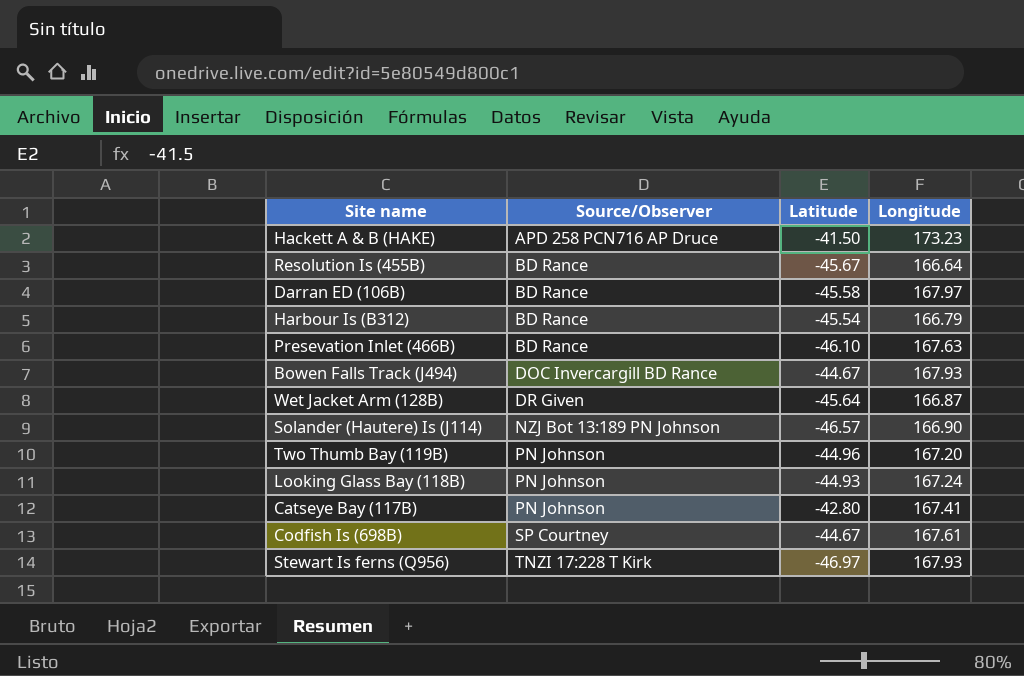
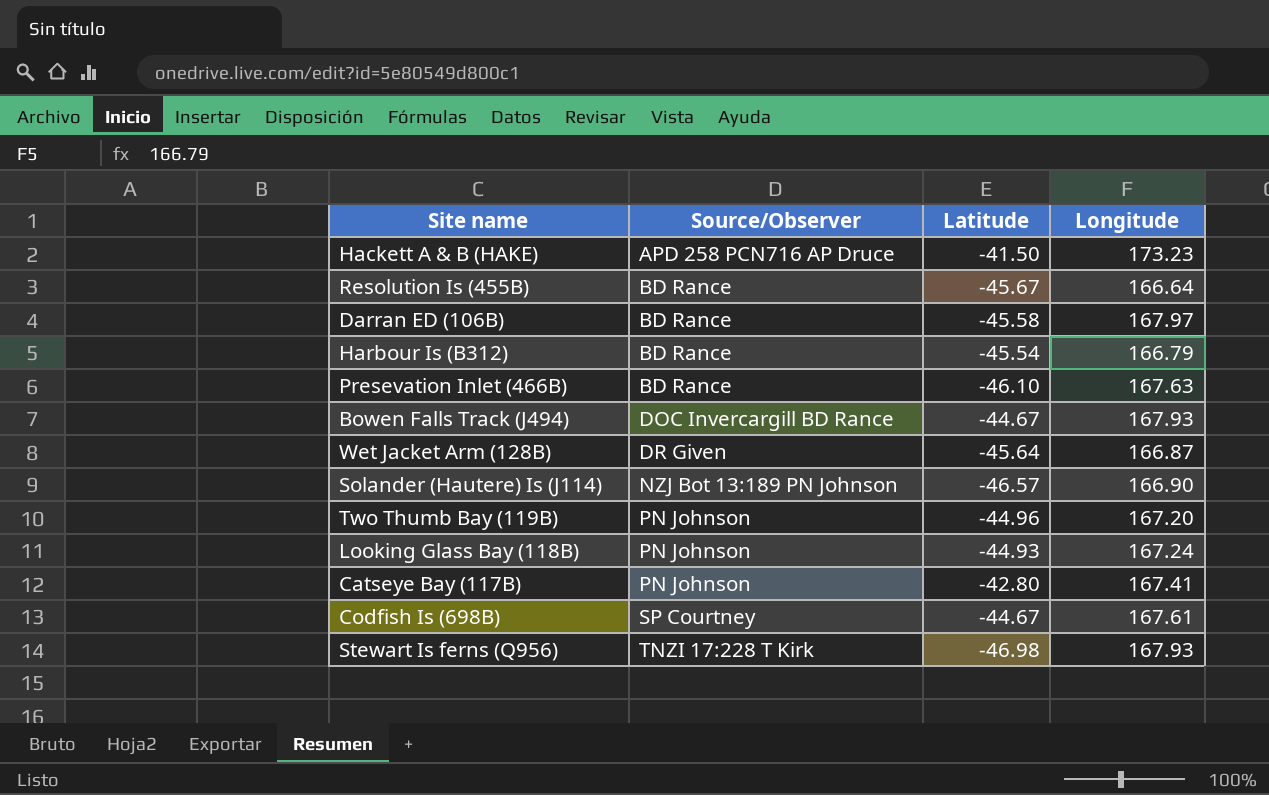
Stewart Is ferns (Q956) | Latitude: -46.97 -> -46.98

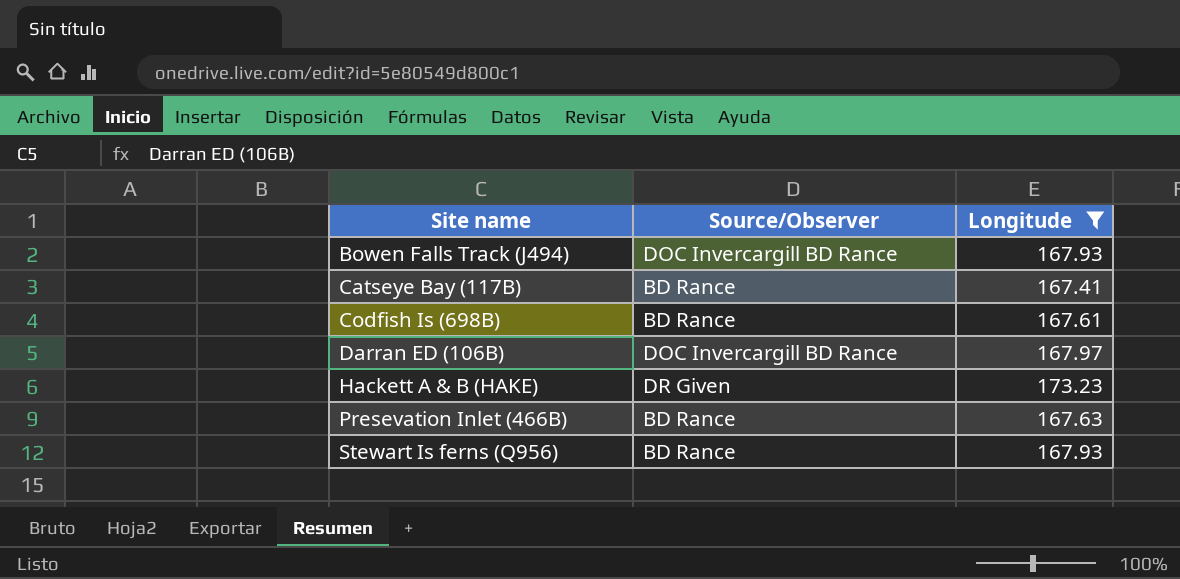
filter: none -> Longitude >= 167.41
row order: Source/Observer ascending -> Site name ascending
column Latitude | position: 3 -> none
Catseye Bay (117B) | Source/Observer: PN Johnson -> BD Rance
Codfish Is (698B) | Source/Observer: SP Courtney -> BD Rance
Darran ED (106B) | Source/Observer: BD Rance -> DOC Invercargill BD Rance
Hackett A & B (HAKE) | Source/Observer: APD 258 PCN716 AP Druce -> DR Given
Stewart Is ferns (Q956) | Source/Observer: TNZI 17:228 T Kirk -> BD Rance

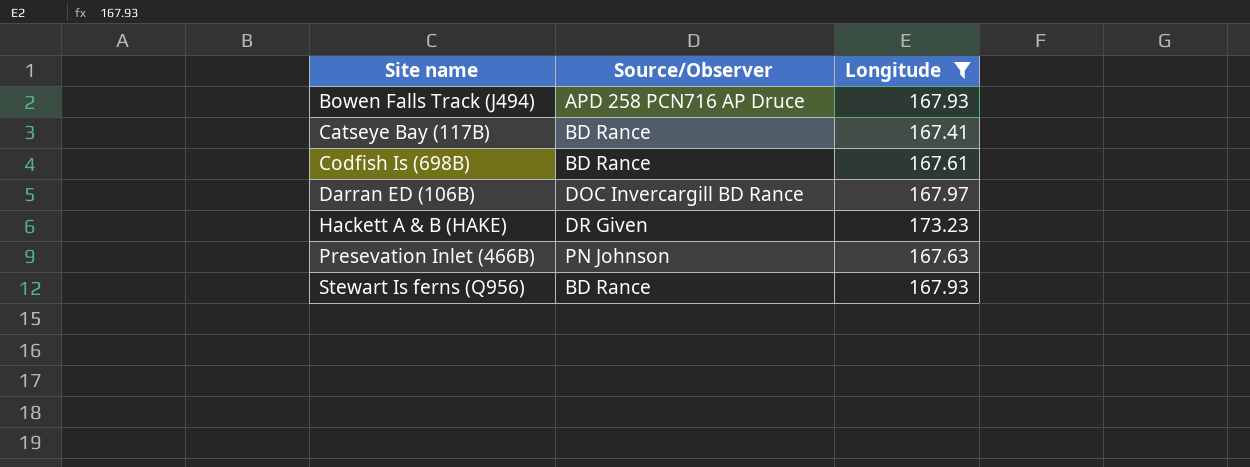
Bowen Falls Track (J494) | Source/Observer: DOC Invercargill BD Rance -> APD 258 PCN716 AP Druce
Presevation Inlet (466B) | Source/Observer: BD Rance -> PN Johnson

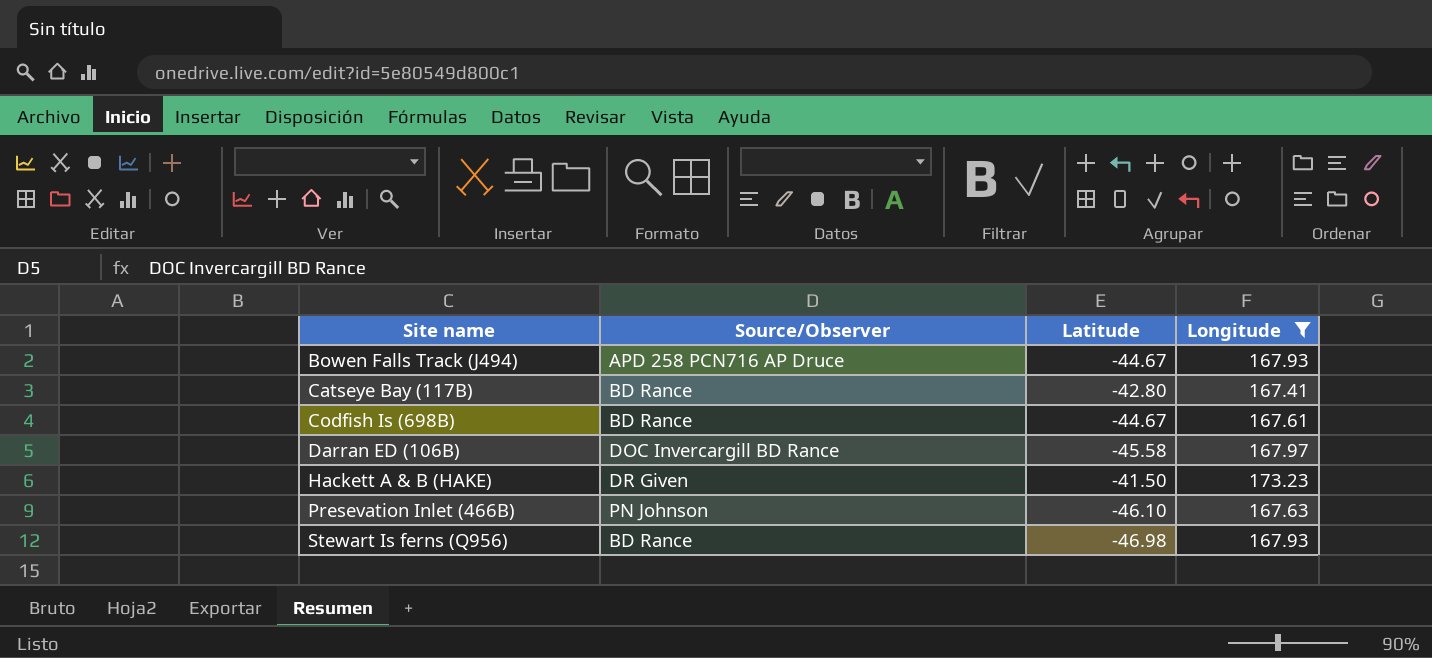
column Latitude | position: none -> 3

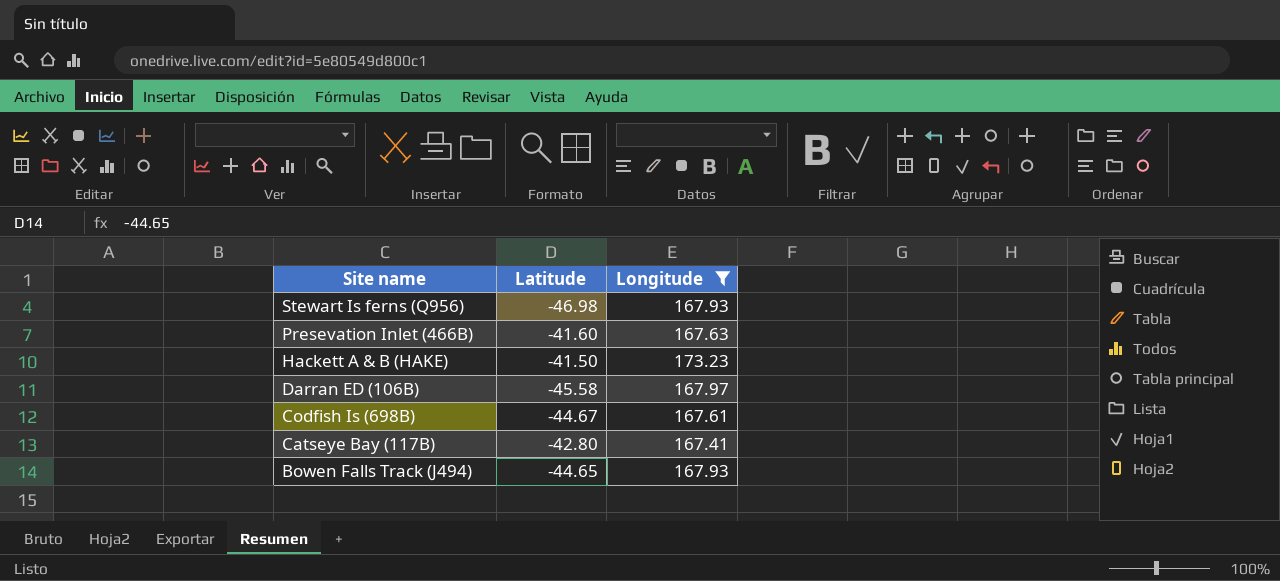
row order: Site name ascending -> Site name descending
column Source/Observer | position: 2 -> none
Presevation Inlet (466B) | Latitude: -46.10 -> -41.60
Bowen Falls Track (J494) | Latitude: -44.67 -> -44.65

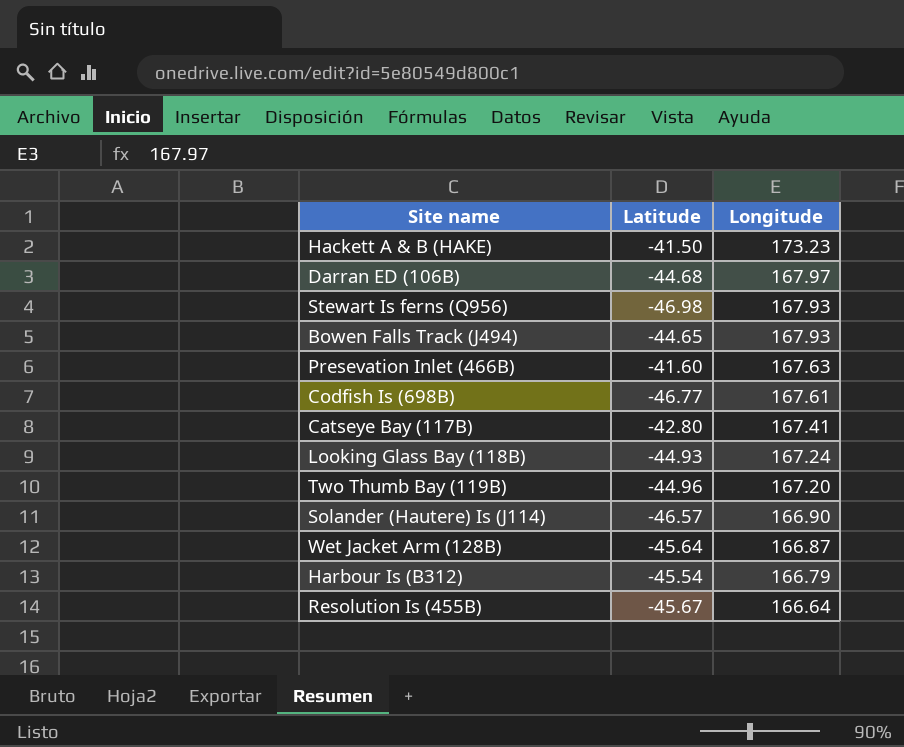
filter: Longitude >= 167.41 -> none
row order: Site name descending -> Longitude descending
Darran ED (106B) | Latitude: -45.58 -> -44.68
Codfish Is (698B) | Latitude: -44.67 -> -46.77

